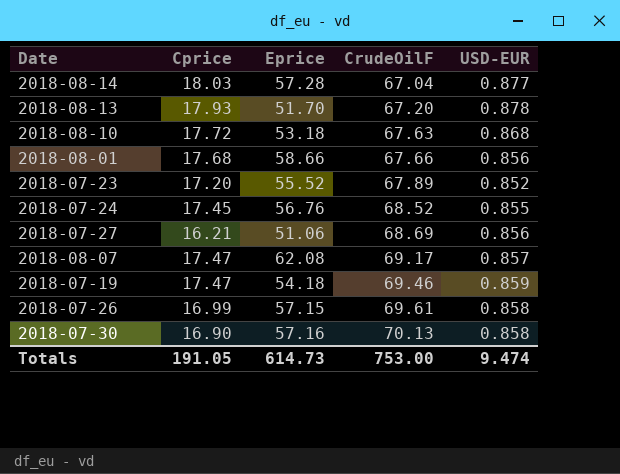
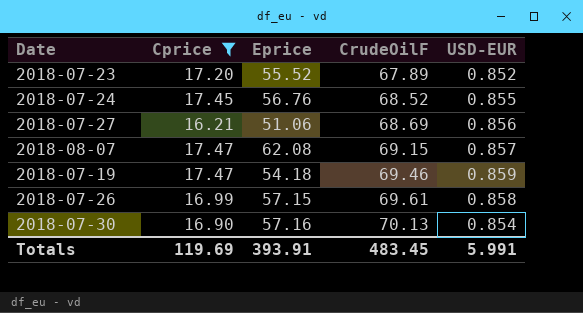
filter: none -> Cprice <= 17.47
2018-08-07 | CrudeOilF: 69.17 -> 69.15
2018-07-30 | USD-EUR: 0.858 -> 0.854
Totals | Cprice: 191.05 -> 119.69
Totals | Eprice: 614.73 -> 393.91
Totals | CrudeOilF: 753.00 -> 483.45
Totals | USD-EUR: 9.474 -> 5.991

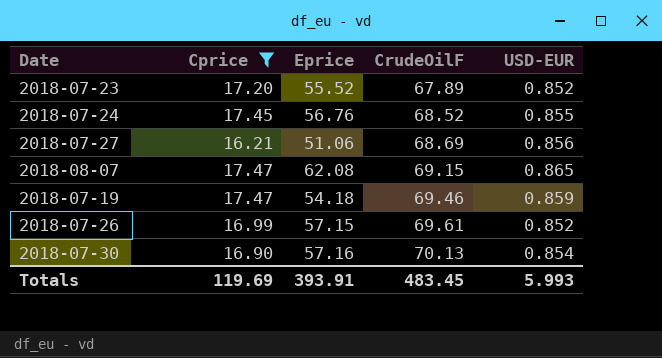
2018-08-07 | USD-EUR: 0.857 -> 0.865
2018-07-26 | USD-EUR: 0.858 -> 0.852
Totals | USD-EUR: 5.991 -> 5.993

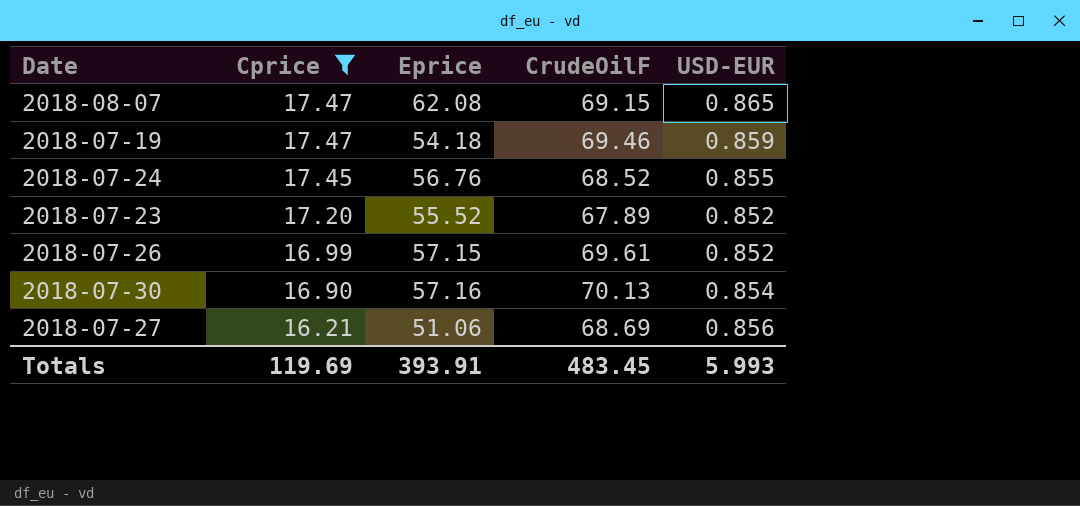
row order: CrudeOilF ascending -> Cprice descending

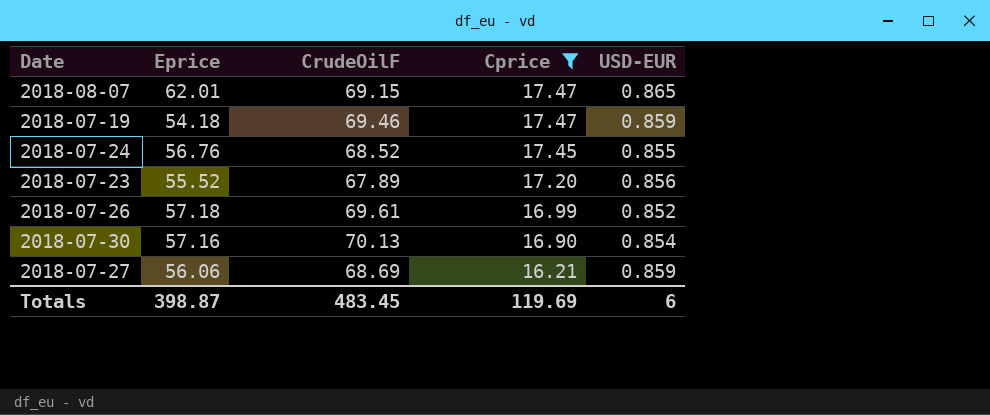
column Cprice | position: 2 -> 4
2018-08-07 | Eprice: 62.08 -> 62.01
2018-07-23 | USD-EUR: 0.852 -> 0.856
2018-07-26 | Eprice: 57.15 -> 57.18
2018-07-27 | Eprice: 51.06 -> 56.06
2018-07-27 | USD-EUR: 0.856 -> 0.859
Totals | Eprice: 393.91 -> 398.87
Totals | USD-EUR: 5.993 -> 6

